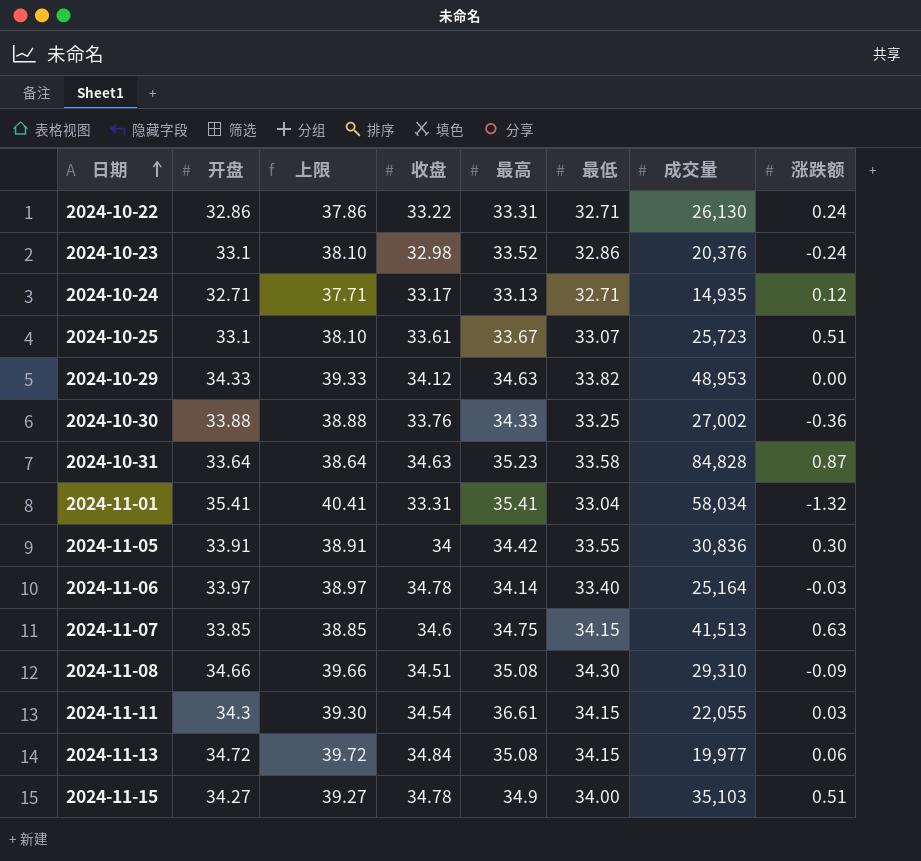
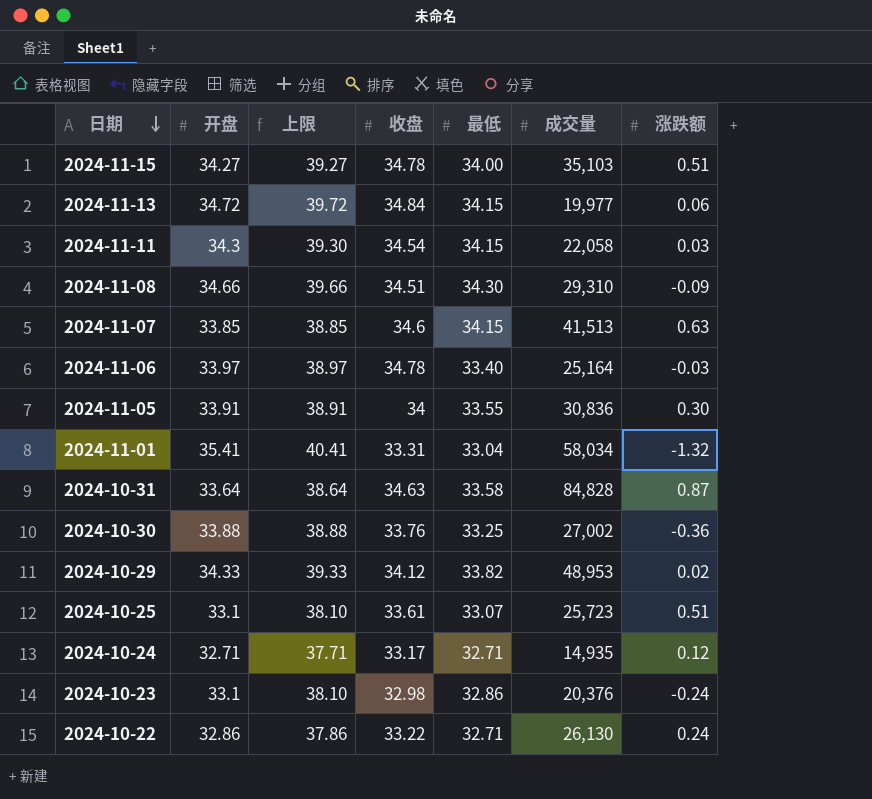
row order: 日期 ascending -> 日期 descending
column 最高 | position: 5 -> none
2024-11-11 | 成交量: 22,055 -> 22,058
2024-10-29 | 涨跌额: 0.00 -> 0.02

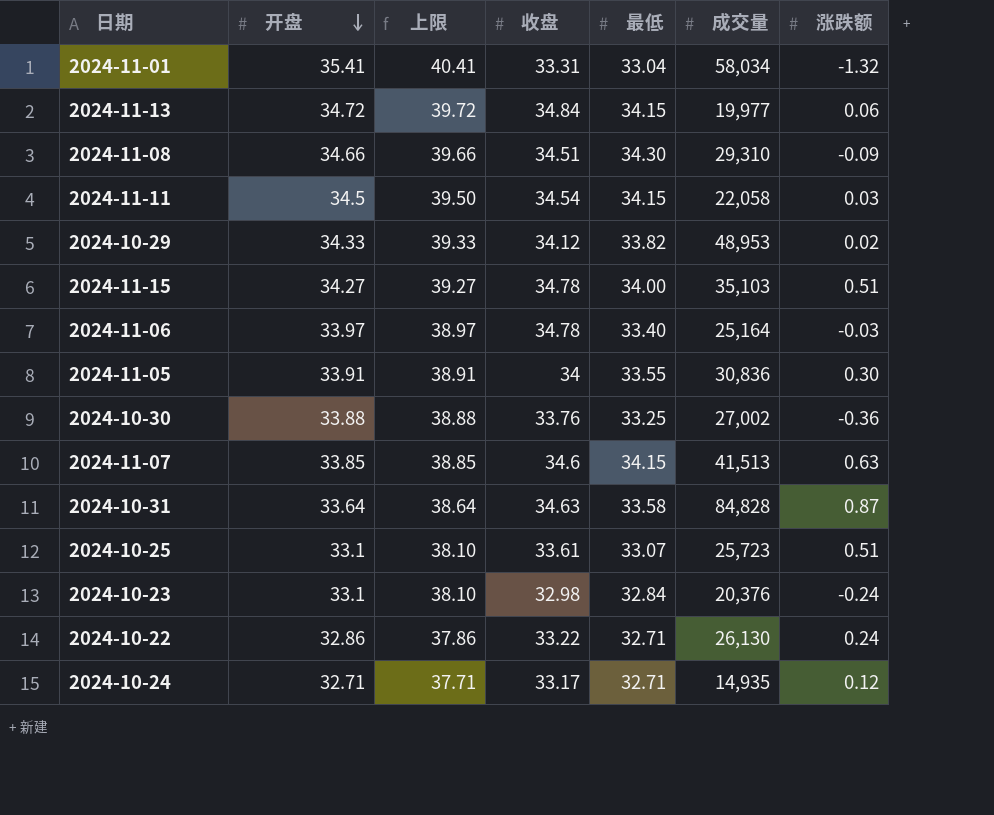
row order: 日期 descending -> 开盘 descending
2024-11-11 | 开盘: 34.3 -> 34.5
2024-11-11 | 上限: 39.30 -> 39.50
2024-10-23 | 最低: 32.86 -> 32.84

